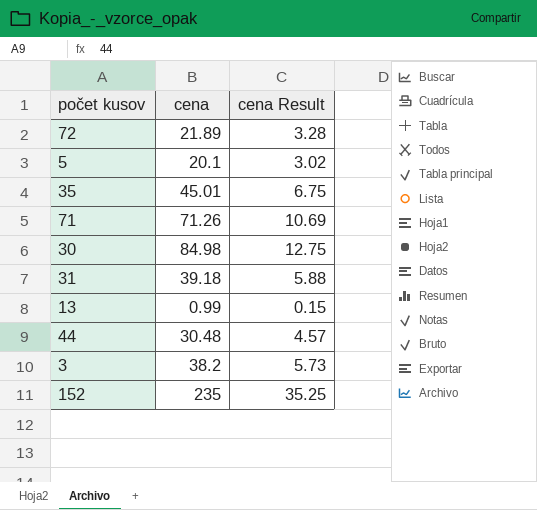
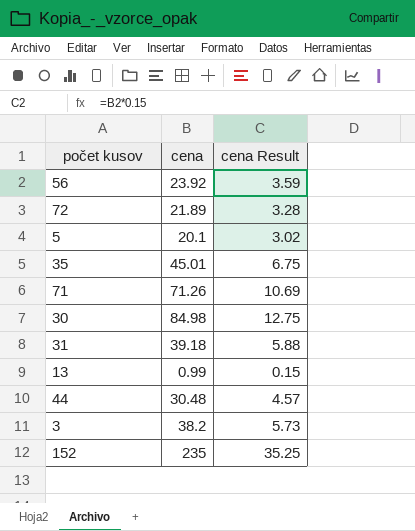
row 56: none -> 23.92 | 3.59

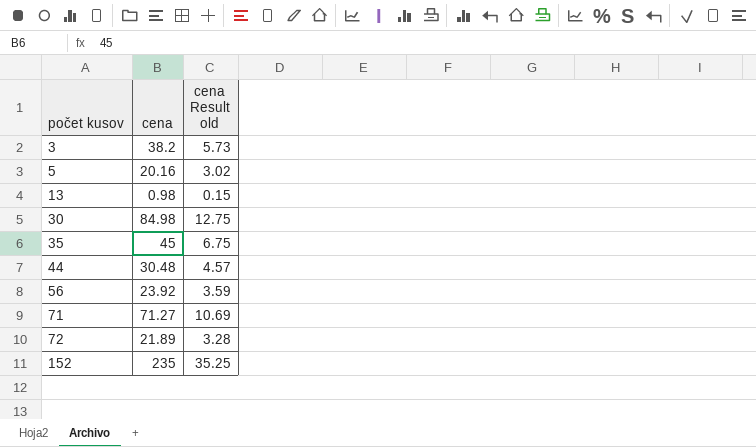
row order: none -> počet kusov ascending
column name: cena Result -> cena Result old
row 31: 39.18 | 5.88 -> none
5 | cena: 20.1 -> 20.16
13 | cena: 0.99 -> 0.98
35 | cena: 45.01 -> 45
71 | cena: 71.26 -> 71.27

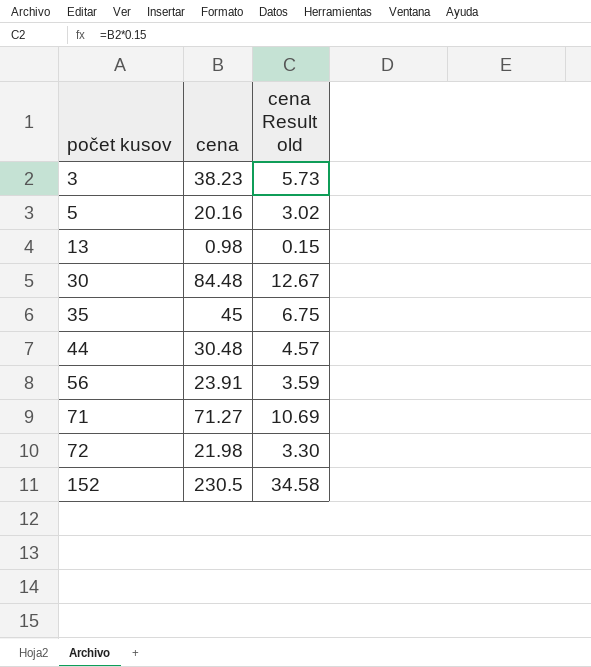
3 | cena: 38.2 -> 38.23
30 | cena: 84.98 -> 84.48
30 | cena Result old: 12.75 -> 12.67
56 | cena: 23.92 -> 23.91
72 | cena: 21.89 -> 21.98
72 | cena Result old: 3.28 -> 3.30
152 | cena: 235 -> 230.5
152 | cena Result old: 35.25 -> 34.58

